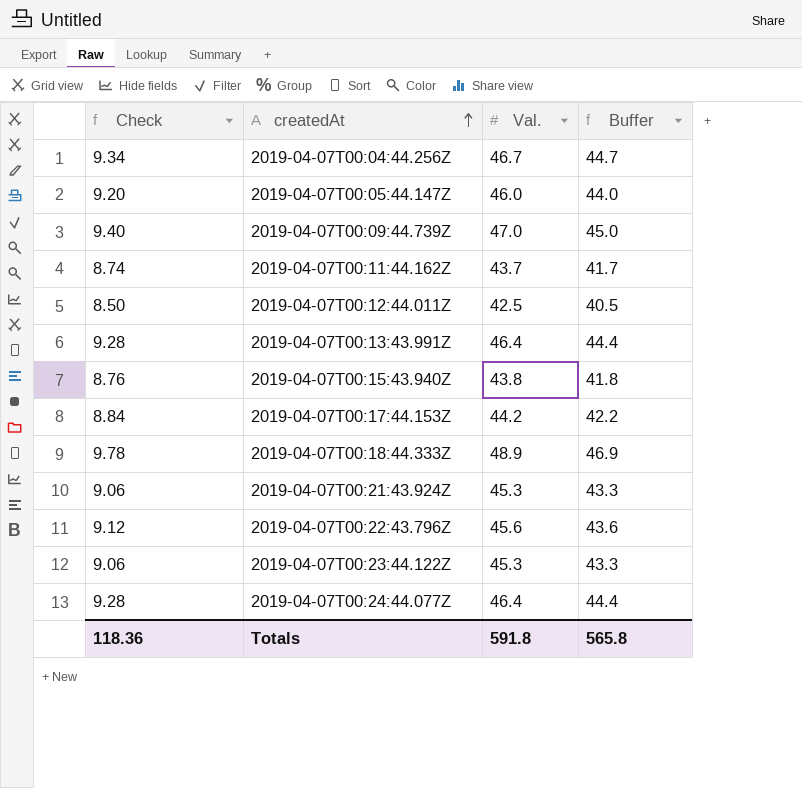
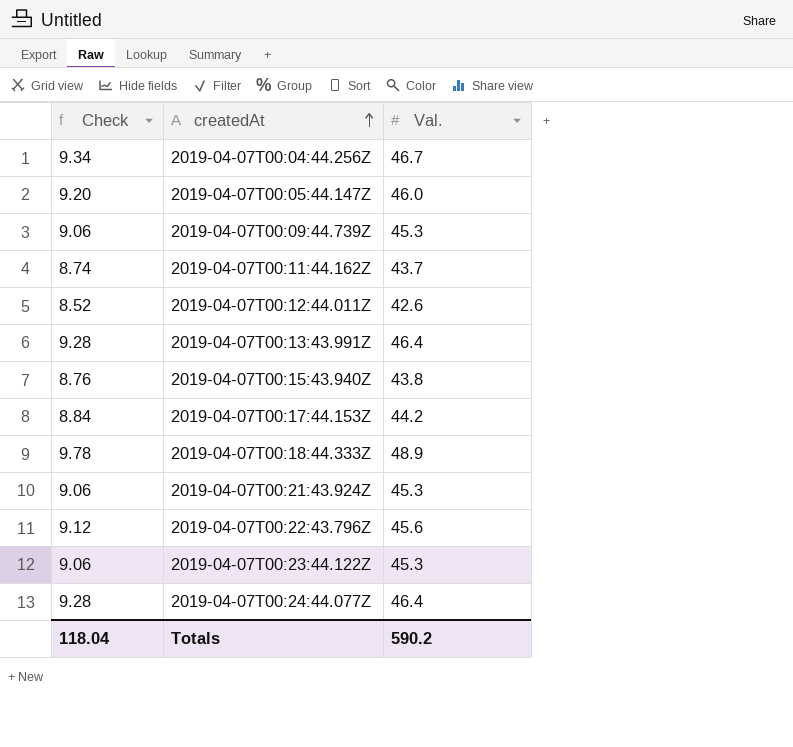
column Buffer | formula: [Val.] - 2 -> none
2019-04-07T00:09:44.739Z | Check: 9.40 -> 9.06
2019-04-07T00:09:44.739Z | Val.: 47.0 -> 45.3
2019-04-07T00:12:44.011Z | Check: 8.50 -> 8.52
2019-04-07T00:12:44.011Z | Val.: 42.5 -> 42.6
Totals | Check: 118.36 -> 118.04
Totals | Val.: 591.8 -> 590.2

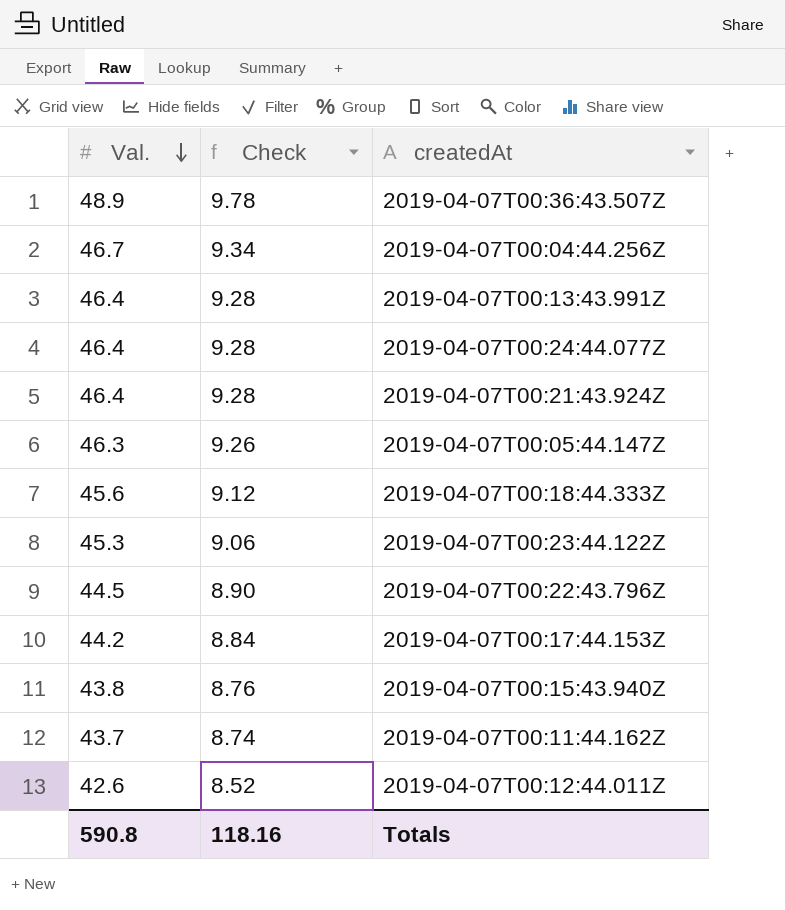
row order: createdAt ascending -> Val. descending
column Val. | position: 3 -> 1
row 2019-04-07T00:09:44.739Z: 9.06 | 45.3 -> none
row 2019-04-07T00:36:43.507Z: none -> 48.9 | 9.78
2019-04-07T00:21:43.924Z | Val.: 45.3 -> 46.4
2019-04-07T00:21:43.924Z | Check: 9.06 -> 9.28
2019-04-07T00:05:44.147Z | Val.: 46.0 -> 46.3
2019-04-07T00:05:44.147Z | Check: 9.20 -> 9.26
2019-04-07T00:18:44.333Z | Val.: 48.9 -> 45.6
2019-04-07T00:18:44.333Z | Check: 9.78 -> 9.12
2019-04-07T00:22:43.796Z | Val.: 45.6 -> 44.5
2019-04-07T00:22:43.796Z | Check: 9.12 -> 8.90
Totals | Val.: 590.2 -> 590.8
Totals | Check: 118.04 -> 118.16

